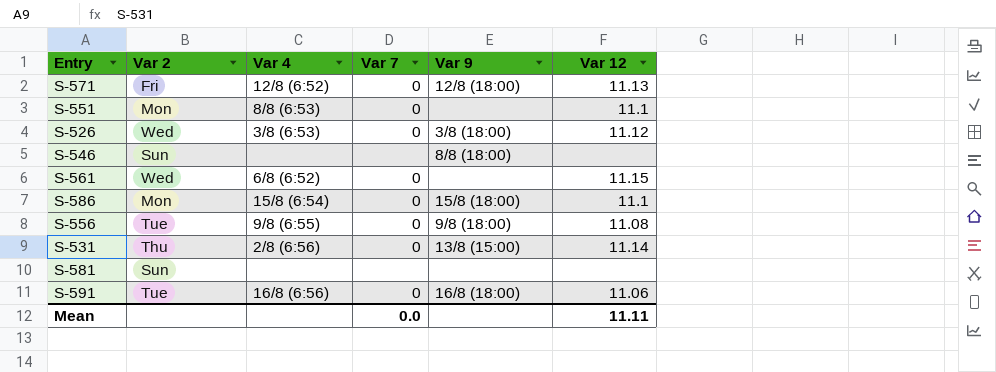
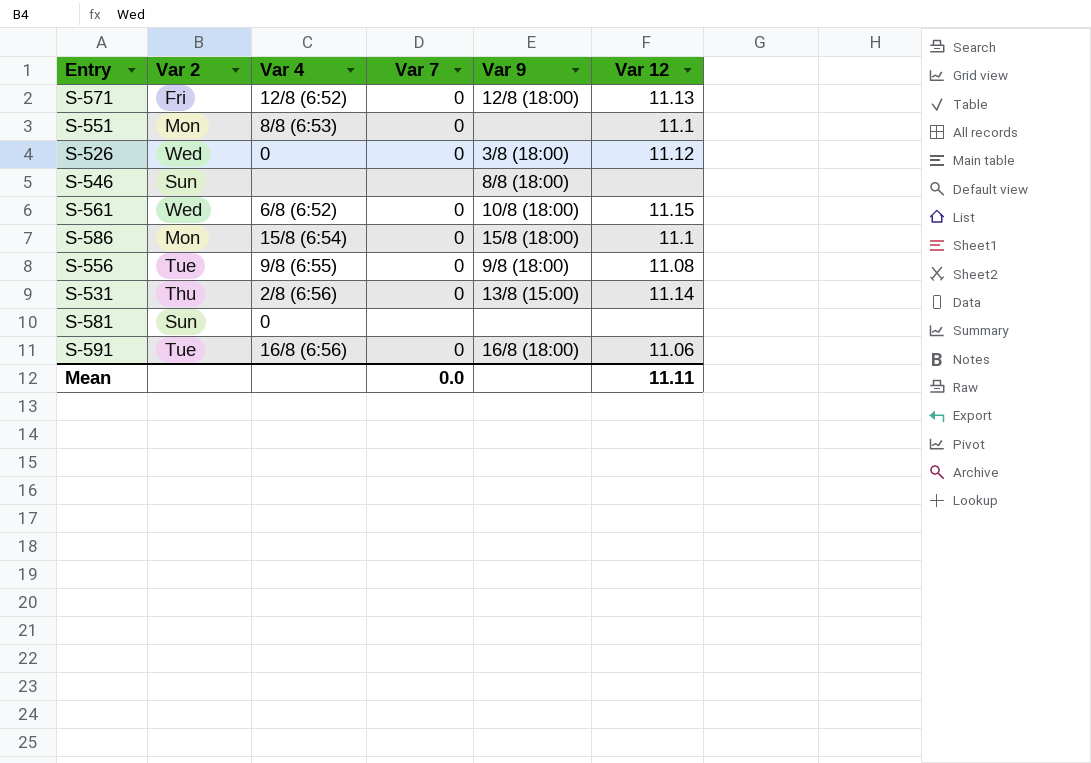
S-526 | Var 4: 3/8 (6:53) -> 0
S-561 | Var 9: none -> 10/8 (18:00)
S-581 | Var 4: none -> 0

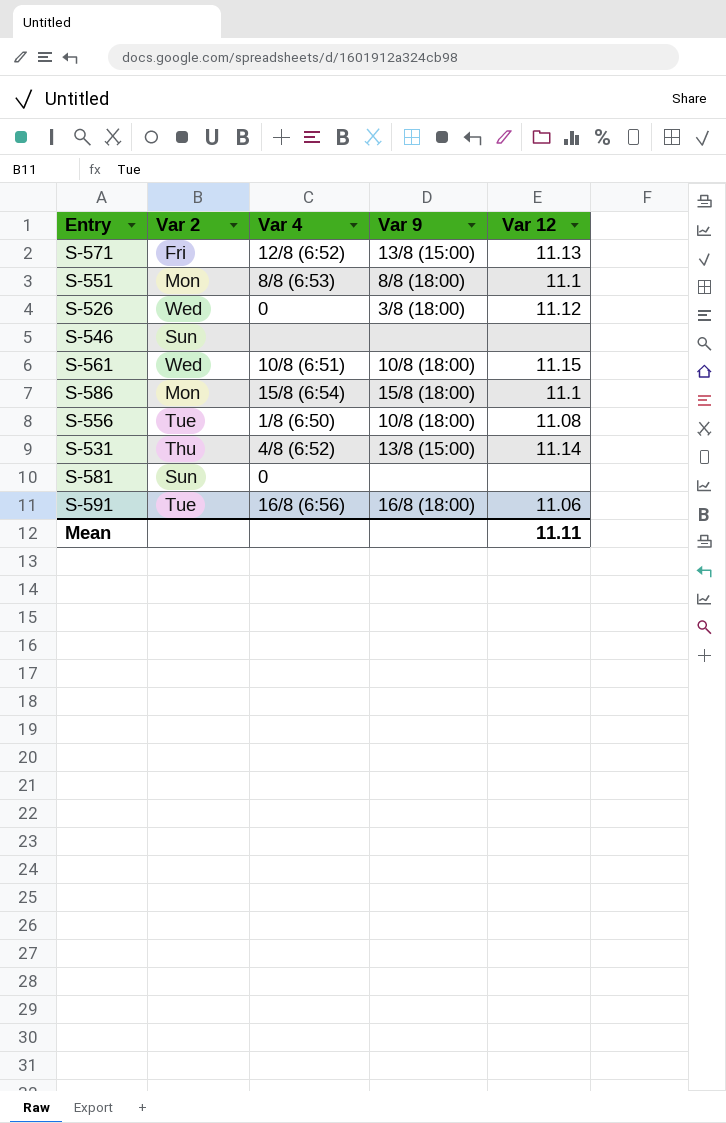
column Var 7 | position: 4 -> none
S-571 | Var 9: 12/8 (18:00) -> 13/8 (15:00)
S-551 | Var 9: none -> 8/8 (18:00)
S-546 | Var 9: 8/8 (18:00) -> none
S-561 | Var 4: 6/8 (6:52) -> 10/8 (6:51)
S-556 | Var 4: 9/8 (6:55) -> 1/8 (6:50)
S-556 | Var 9: 9/8 (18:00) -> 10/8 (18:00)
S-531 | Var 4: 2/8 (6:56) -> 4/8 (6:52)

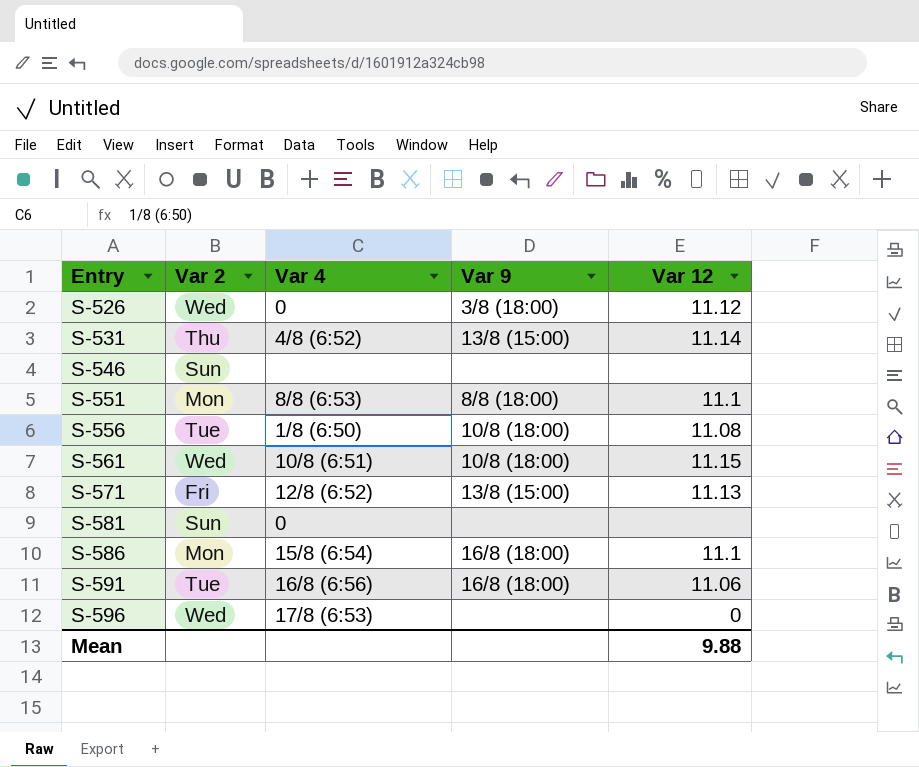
row order: none -> Entry ascending
S-586 | Var 9: 15/8 (18:00) -> 16/8 (18:00)
row S-596: none -> Wed | 17/8 (6:53) | none | 0
Mean | Var 12: 11.11 -> 9.88

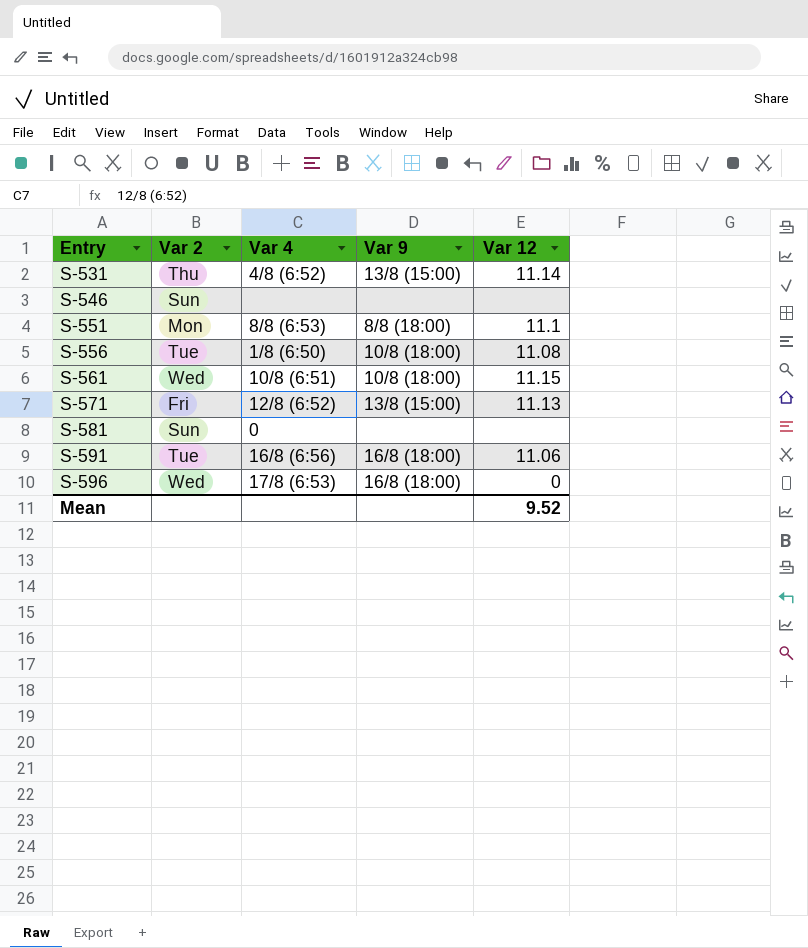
row S-526: Wed | 0 | 3/8 (18:00) | 11.12 -> none
row S-586: Mon | 15/8 (6:54) | 16/8 (18:00) | 11.1 -> none
S-596 | Var 9: none -> 16/8 (18:00)
Mean | Var 12: 9.88 -> 9.52

